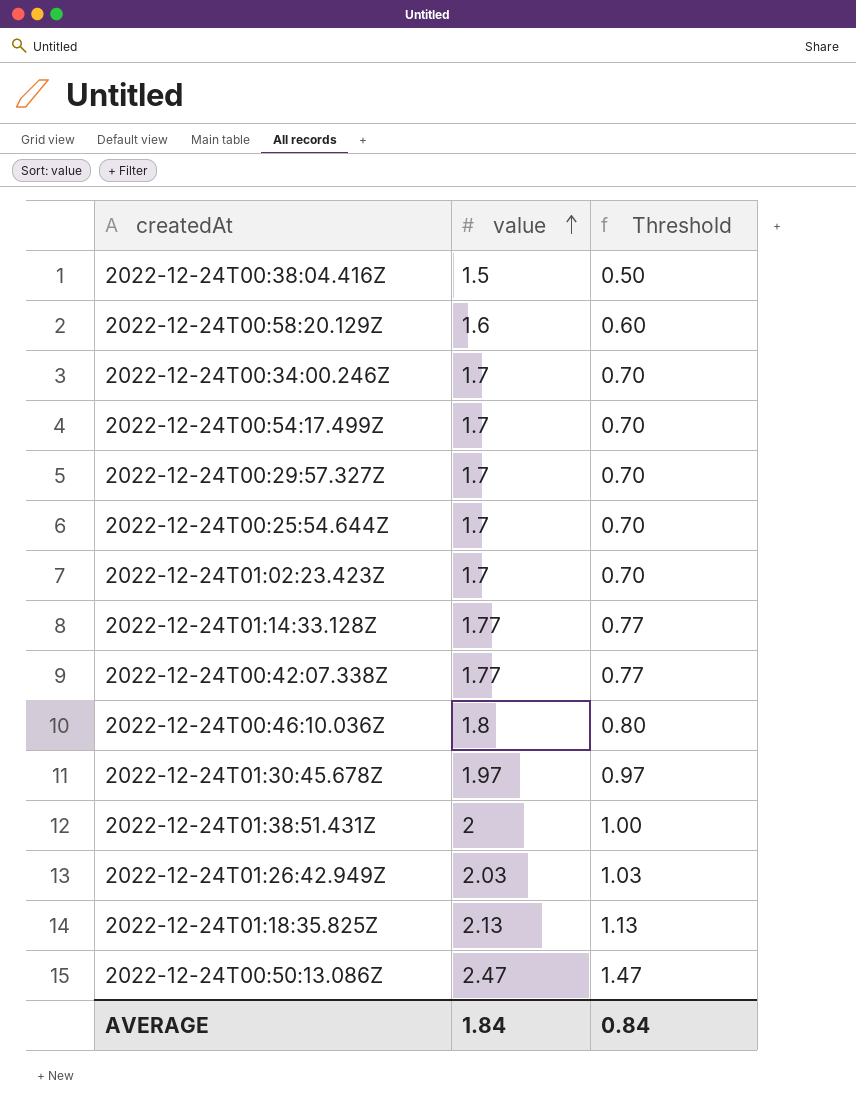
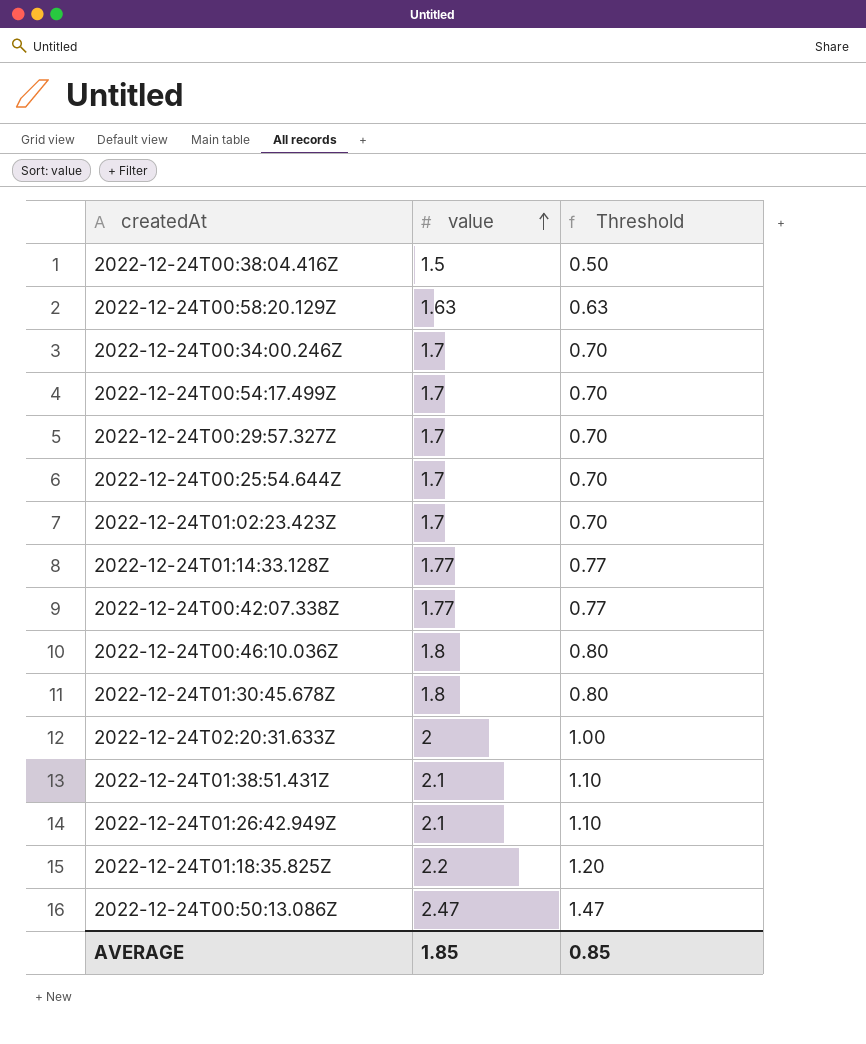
2022-12-24T00:58:20.129Z | value: 1.6 -> 1.63
2022-12-24T00:58:20.129Z | Threshold: 0.60 -> 0.63
2022-12-24T01:30:45.678Z | value: 1.97 -> 1.8
2022-12-24T01:30:45.678Z | Threshold: 0.97 -> 0.80
row 2022-12-24T02:20:31.633Z: none -> 2 | 1.00
2022-12-24T01:38:51.431Z | value: 2 -> 2.1
2022-12-24T01:38:51.431Z | Threshold: 1.00 -> 1.10
2022-12-24T01:26:42.949Z | value: 2.03 -> 2.1
2022-12-24T01:26:42.949Z | Threshold: 1.03 -> 1.10
2022-12-24T01:18:35.825Z | value: 2.13 -> 2.2
2022-12-24T01:18:35.825Z | Threshold: 1.13 -> 1.20
AVERAGE | value: 1.84 -> 1.85
AVERAGE | Threshold: 0.84 -> 0.85

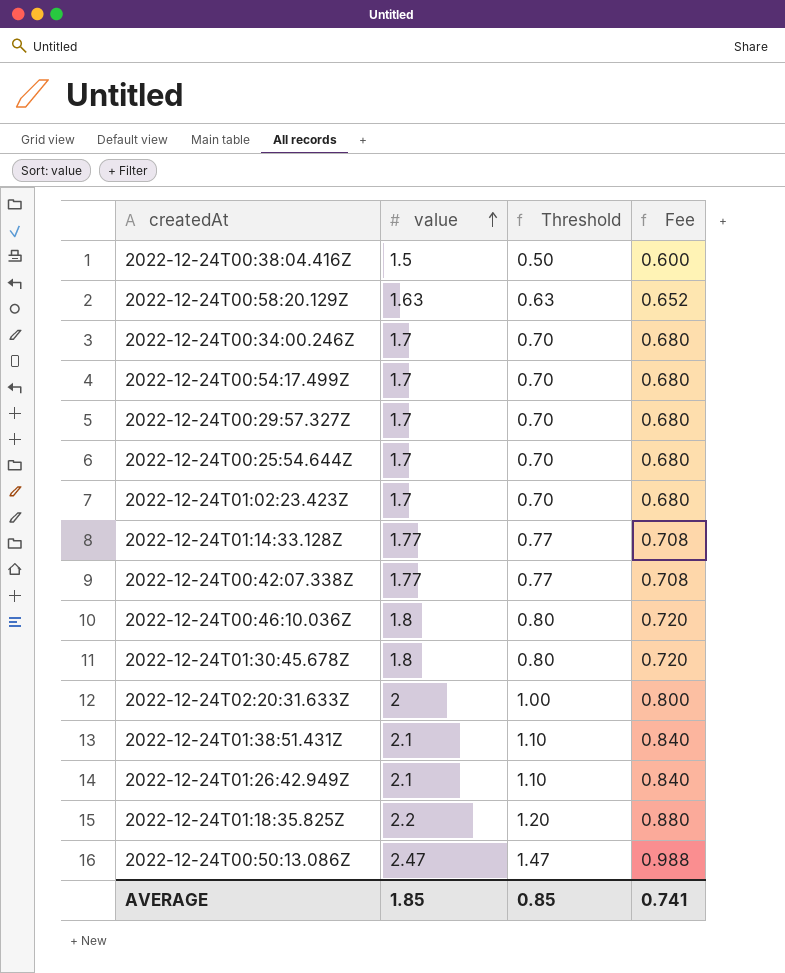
column Fee | formula: none -> [value] * 0.4

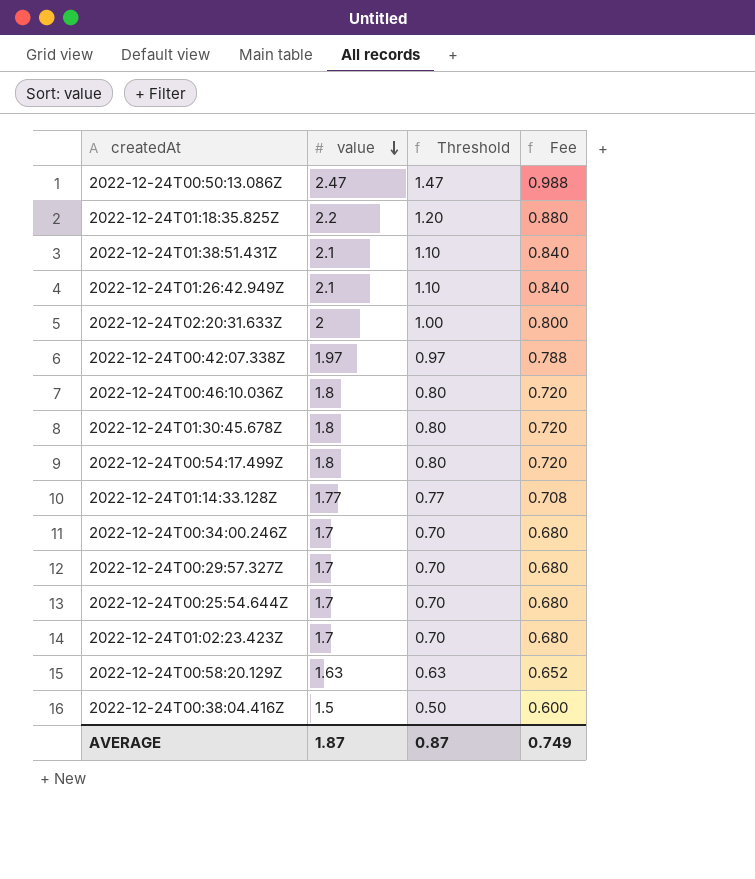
row order: value ascending -> value descending
2022-12-24T00:42:07.338Z | value: 1.77 -> 1.97
2022-12-24T00:42:07.338Z | Threshold: 0.77 -> 0.97
2022-12-24T00:42:07.338Z | Fee: 0.708 -> 0.788
2022-12-24T00:54:17.499Z | value: 1.7 -> 1.8
2022-12-24T00:54:17.499Z | Threshold: 0.70 -> 0.80
2022-12-24T00:54:17.499Z | Fee: 0.680 -> 0.720
AVERAGE | value: 1.85 -> 1.87
AVERAGE | Threshold: 0.85 -> 0.87
AVERAGE | Fee: 0.741 -> 0.749

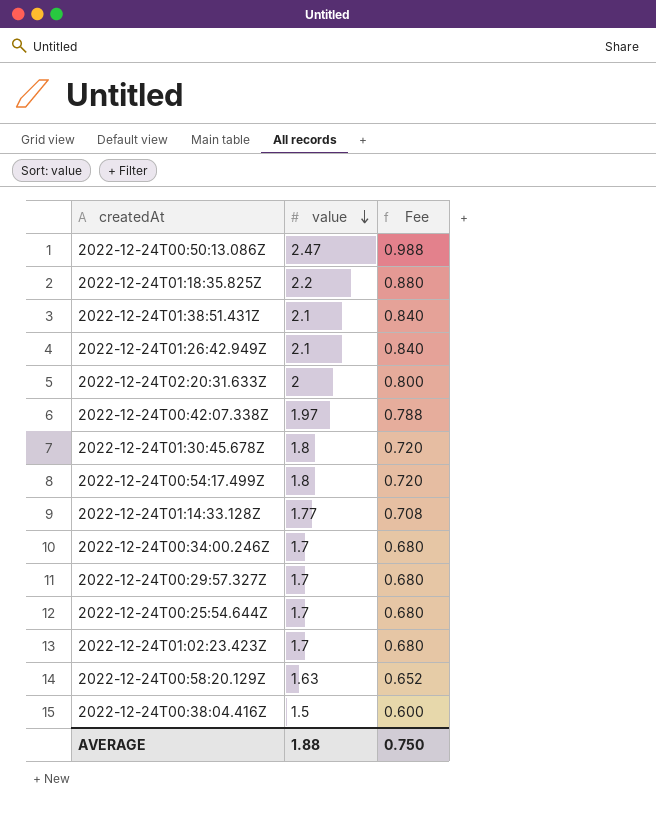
column Threshold | formula: [value] - 1 -> none
row 2022-12-24T00:46:10.036Z: 1.8 | 0.80 | 0.720 -> none
AVERAGE | value: 1.87 -> 1.88
AVERAGE | Fee: 0.749 -> 0.750

